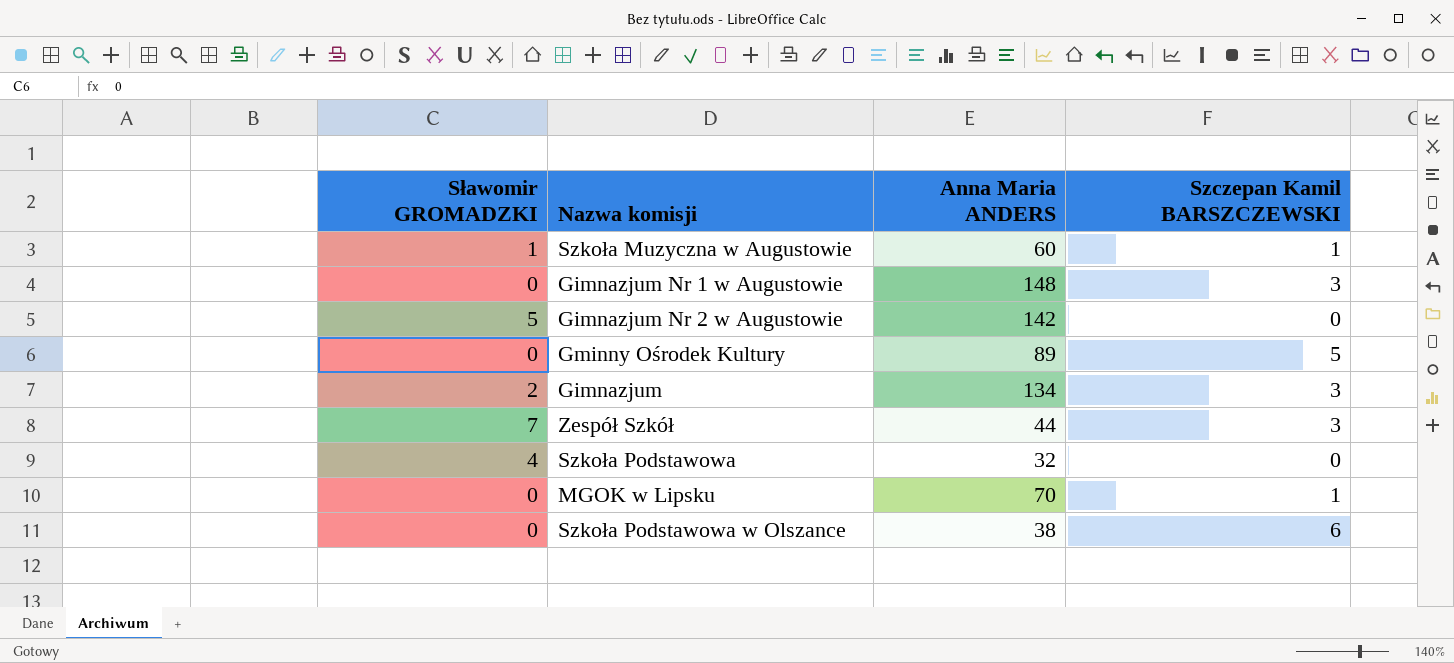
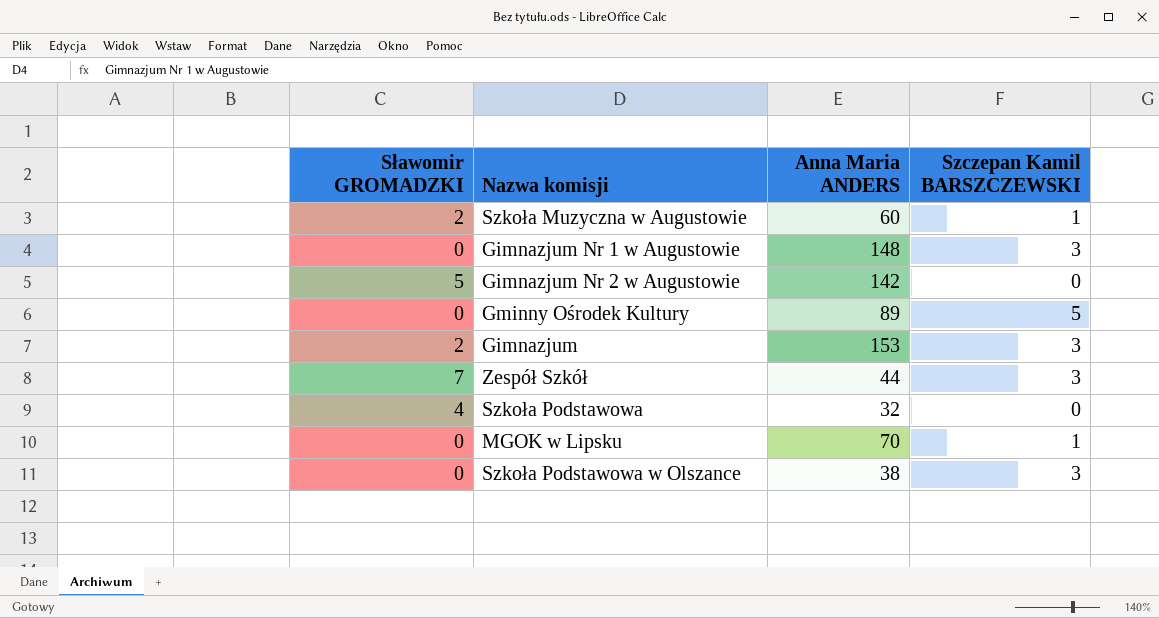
Szkoła Muzyczna w Augustowie | Sławomir GROMADZKI: 1 -> 2
Gimnazjum | Anna Maria ANDERS: 134 -> 153
Szkoła Podstawowa w Olszance | Szczepan Kamil BARSZCZEWSKI: 6 -> 3

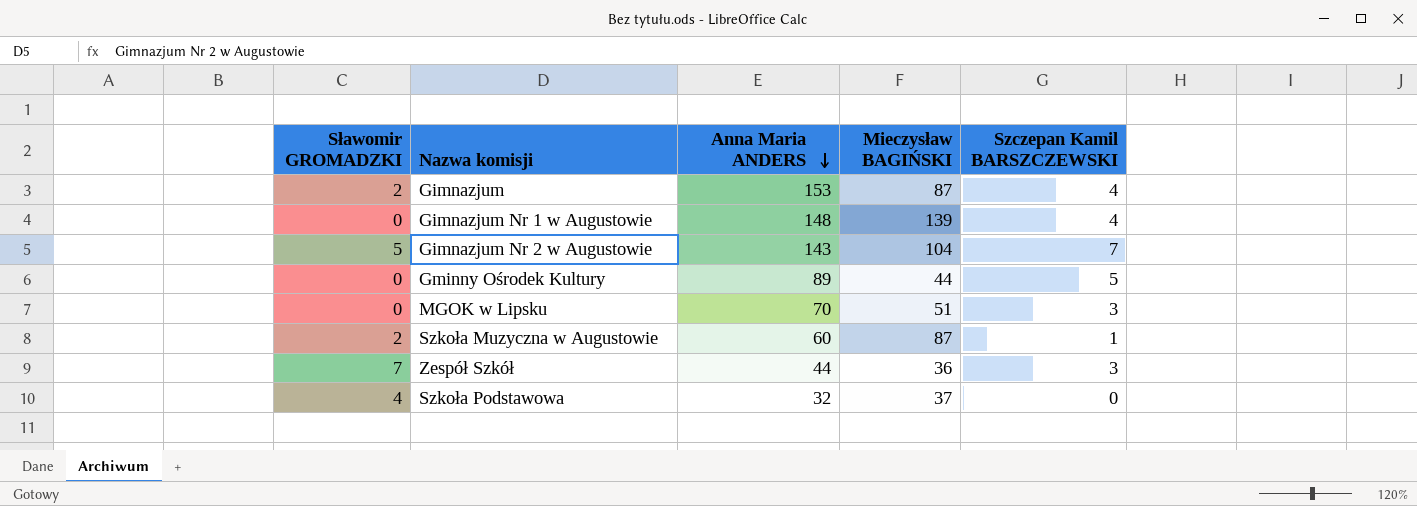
row order: none -> Anna Maria ANDERS descending
column Mieczysław BAGIŃSKI | position: none -> 4
row Szkoła Podstawowa w Olszance: 0 | 38 | 3 -> none
Gimnazjum | Szczepan Kamil BARSZCZEWSKI: 3 -> 4
Gimnazjum Nr 1 w Augustowie | Szczepan Kamil BARSZCZEWSKI: 3 -> 4
Gimnazjum Nr 2 w Augustowie | Anna Maria ANDERS: 142 -> 143
Gimnazjum Nr 2 w Augustowie | Szczepan Kamil BARSZCZEWSKI: 0 -> 7
MGOK w Lipsku | Szczepan Kamil BARSZCZEWSKI: 1 -> 3

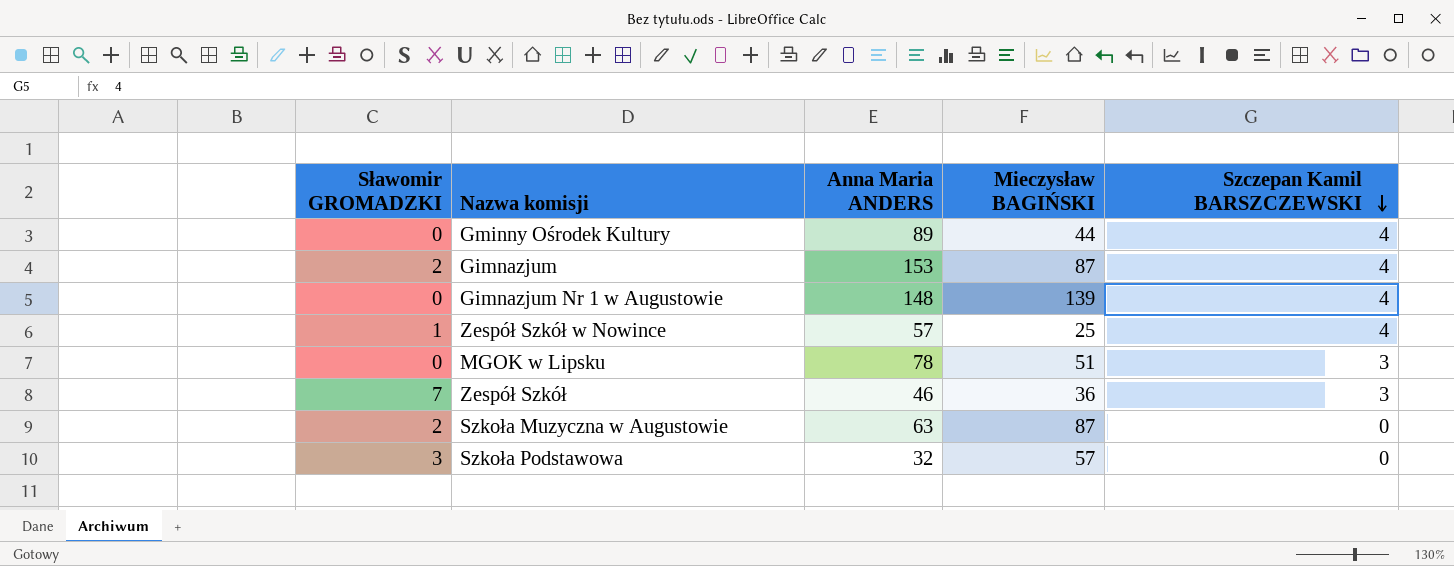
row order: Anna Maria ANDERS descending -> Szczepan Kamil BARSZCZEWSKI descending
row Gimnazjum Nr 2 w Augustowie: 5 | 143 | 104 | 7 -> none
Gminny Ośrodek Kultury | Szczepan Kamil BARSZCZEWSKI: 5 -> 4
row Zespół Szkół w Nowince: none -> 1 | 57 | 25 | 4
MGOK w Lipsku | Anna Maria ANDERS: 70 -> 78
Zespół Szkół | Anna Maria ANDERS: 44 -> 46
Szkoła Muzyczna w Augustowie | Anna Maria ANDERS: 60 -> 63
Szkoła Muzyczna w Augustowie | Szczepan Kamil BARSZCZEWSKI: 1 -> 0
Szkoła Podstawowa | Sławomir GROMADZKI: 4 -> 3
Szkoła Podstawowa | Mieczysław BAGIŃSKI: 37 -> 57

